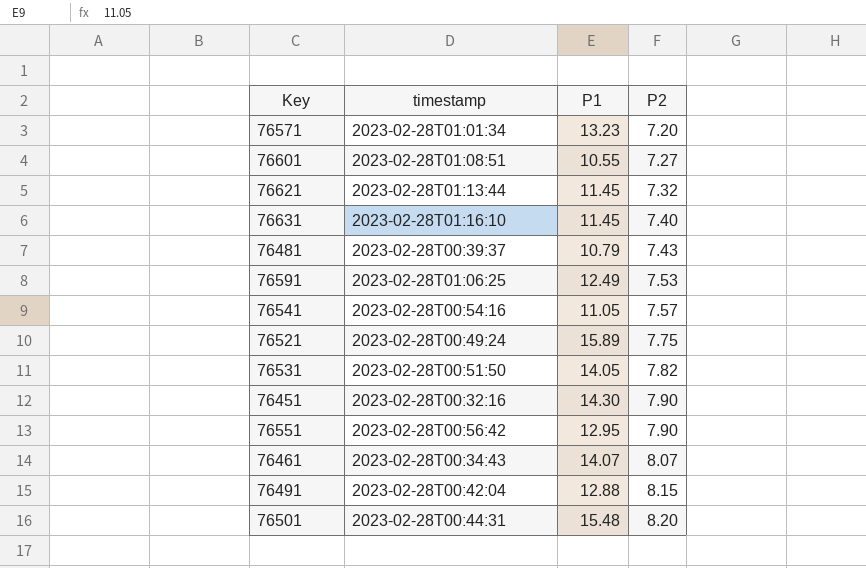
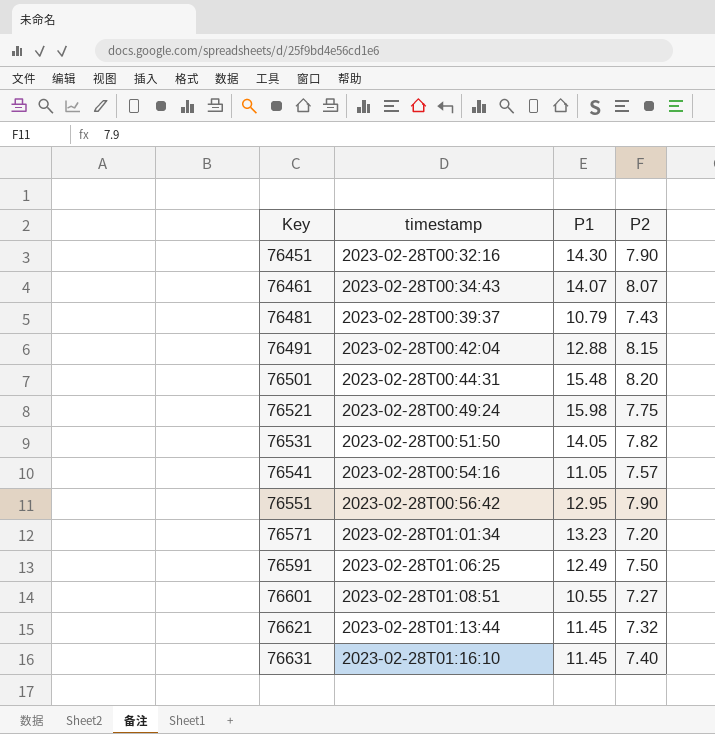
row order: P2 ascending -> Key ascending
76521 | P1: 15.89 -> 15.98
76591 | P2: 7.53 -> 7.50

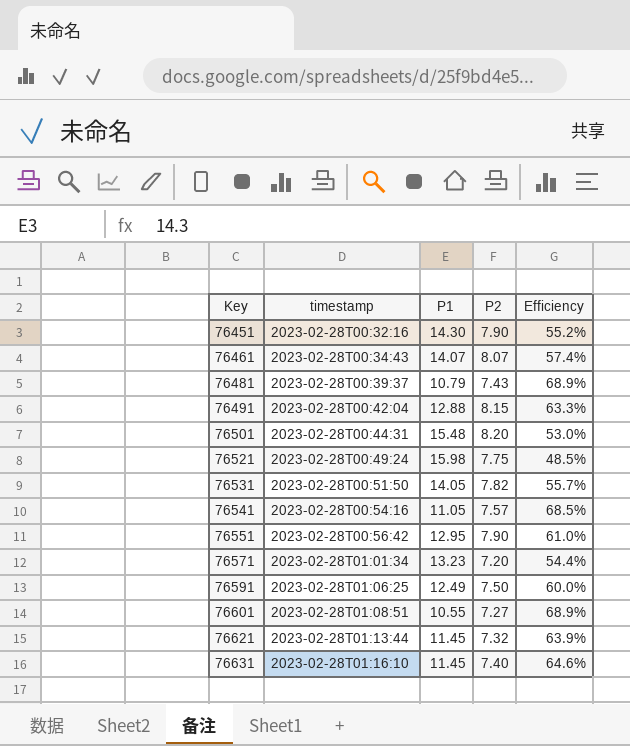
column Efficiency | formula: none -> [P2] / [P1]

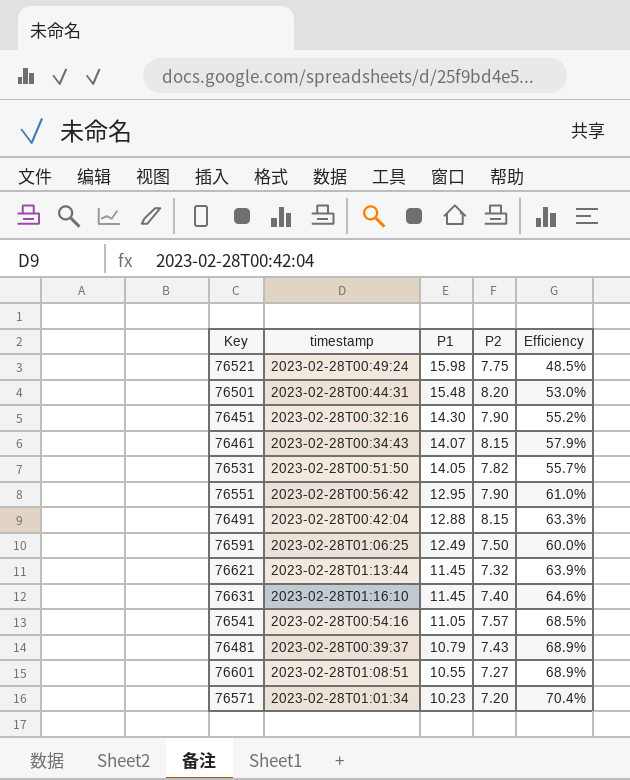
row order: Key ascending -> P1 descending
76461 | P2: 8.07 -> 8.15
76461 | Efficiency: 57.4% -> 57.9%
76571 | P1: 13.23 -> 10.23
76571 | Efficiency: 54.4% -> 70.4%

